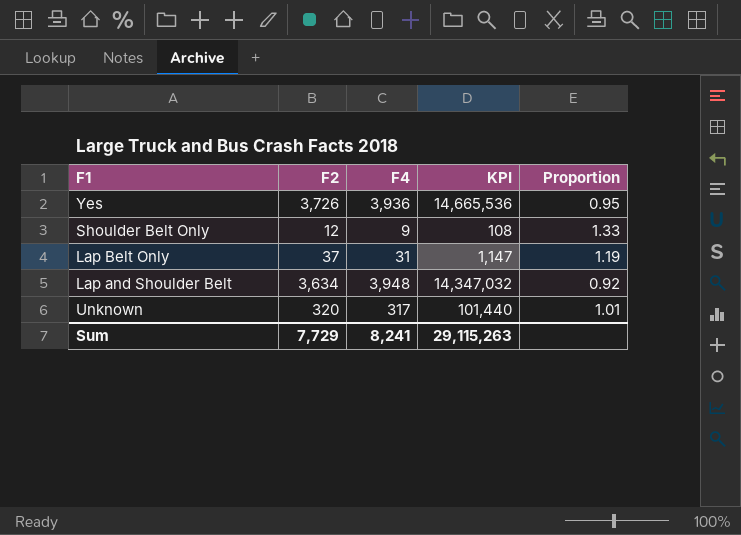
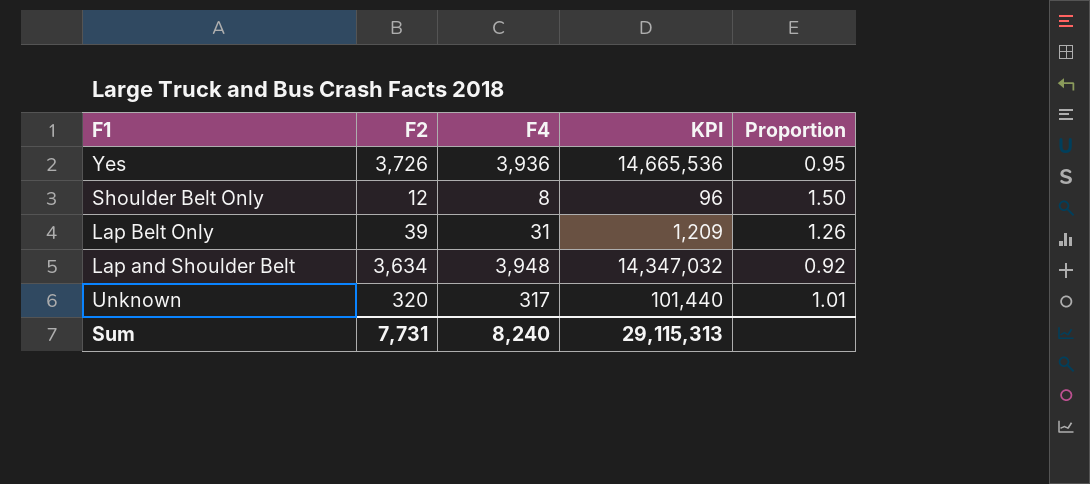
Shoulder Belt Only | F4: 9 -> 8
Shoulder Belt Only | KPI: 108 -> 96
Shoulder Belt Only | Proportion: 1.33 -> 1.50
Lap Belt Only | F2: 37 -> 39
Lap Belt Only | KPI: 1,147 -> 1,209
Lap Belt Only | Proportion: 1.19 -> 1.26
Sum | F2: 7,729 -> 7,731
Sum | F4: 8,241 -> 8,240
Sum | KPI: 29,115,263 -> 29,115,313

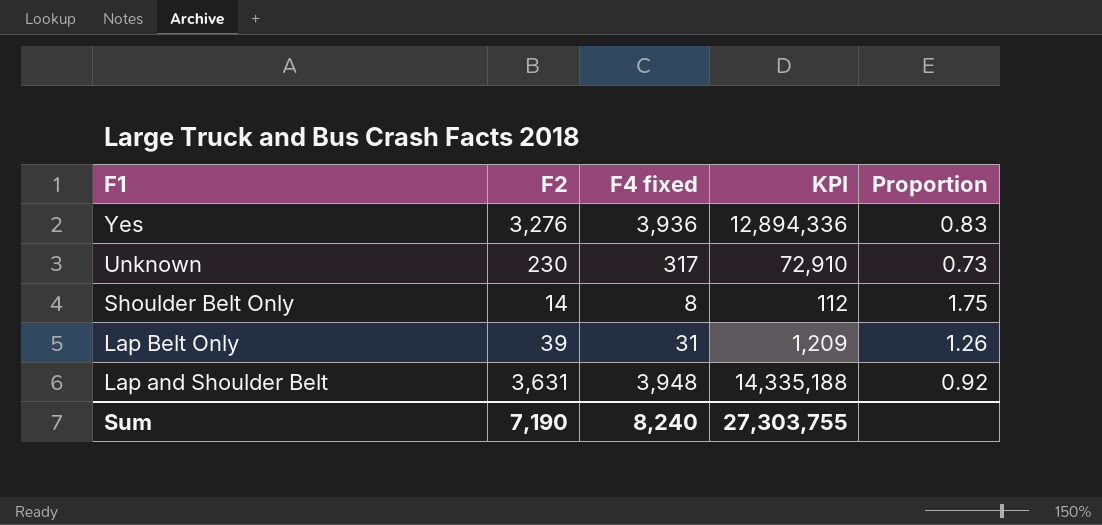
row order: none -> F1 descending
column name: F4 -> F4 fixed
Yes | F2: 3,726 -> 3,276
Yes | KPI: 14,665,536 -> 12,894,336
Yes | Proportion: 0.95 -> 0.83
Unknown | F2: 320 -> 230
Unknown | KPI: 101,440 -> 72,910
Unknown | Proportion: 1.01 -> 0.73
Shoulder Belt Only | F2: 12 -> 14
Shoulder Belt Only | KPI: 96 -> 112
Shoulder Belt Only | Proportion: 1.50 -> 1.75
Lap and Shoulder Belt | F2: 3,634 -> 3,631
Lap and Shoulder Belt | KPI: 14,347,032 -> 14,335,188
Sum | F2: 7,731 -> 7,190
Sum | KPI: 29,115,313 -> 27,303,755

